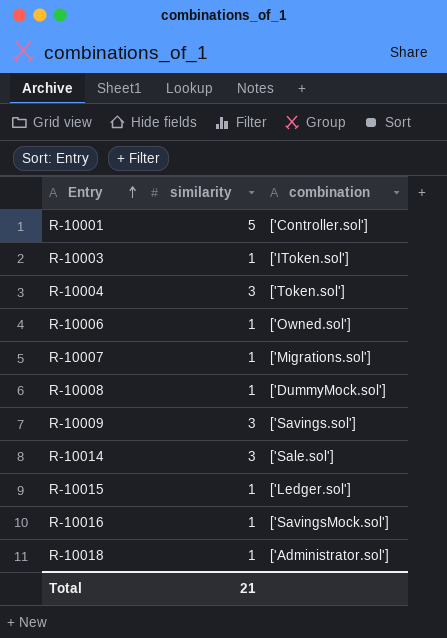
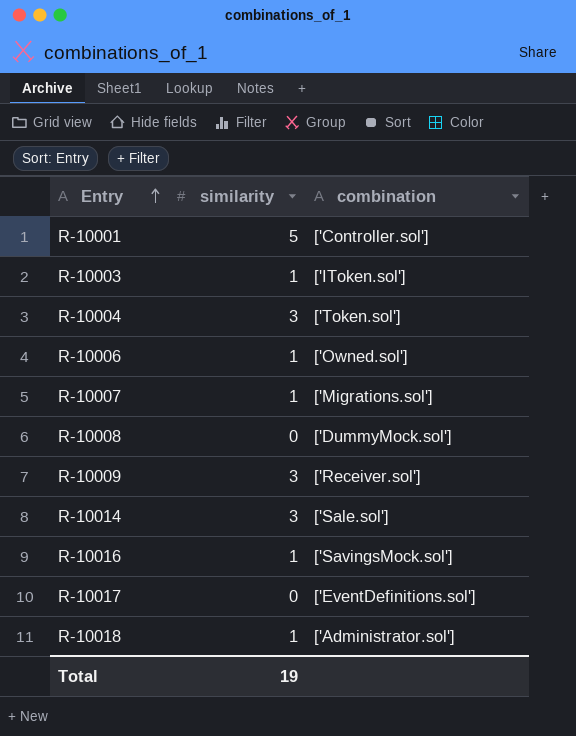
row R-10015: 1 | ['Ledger.sol'] -> none
R-10008 | similarity: 1 -> 0
R-10009 | combination: ['Savings.sol'] -> ['Receiver.sol']
row R-10017: none -> 0 | ['EventDefinitions.sol']
Total | similarity: 21 -> 19

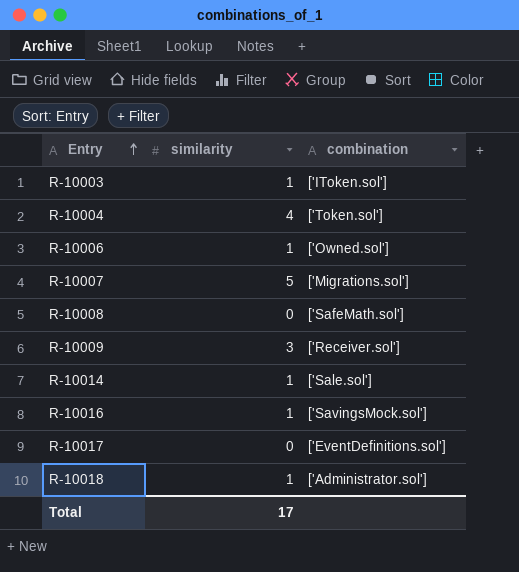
row R-10001: 5 | ['Controller.sol'] -> none
R-10004 | similarity: 3 -> 4
R-10007 | similarity: 1 -> 5
R-10008 | combination: ['DummyMock.sol'] -> ['SafeMath.sol']
R-10014 | similarity: 3 -> 1
Total | similarity: 19 -> 17

